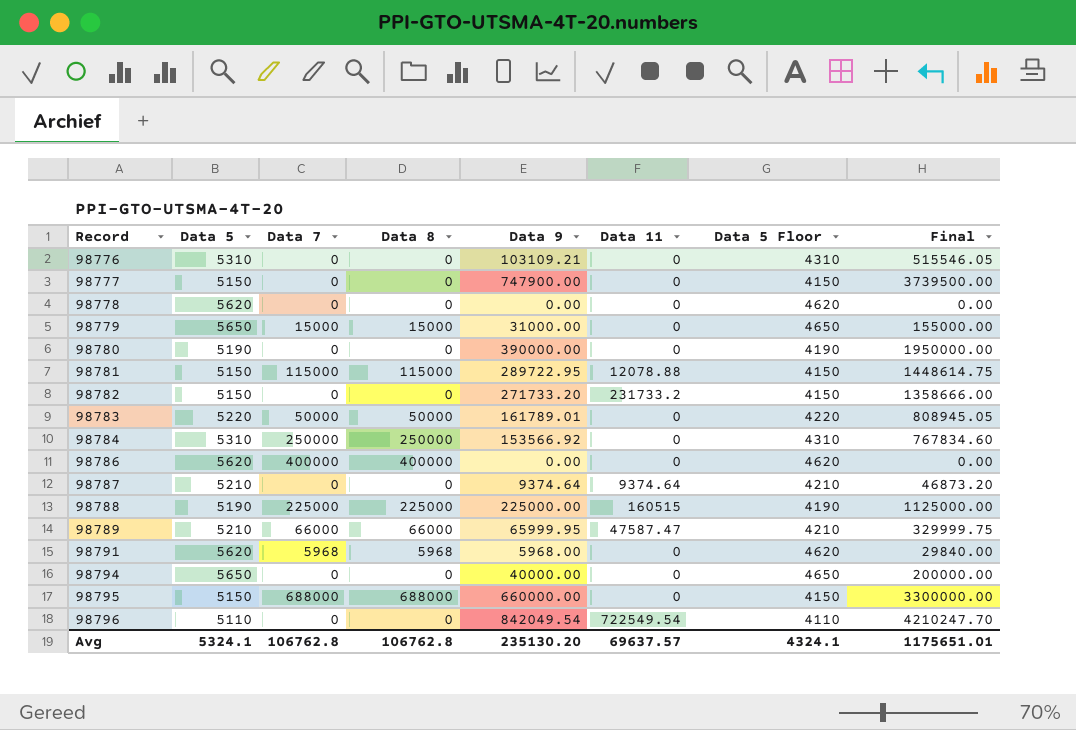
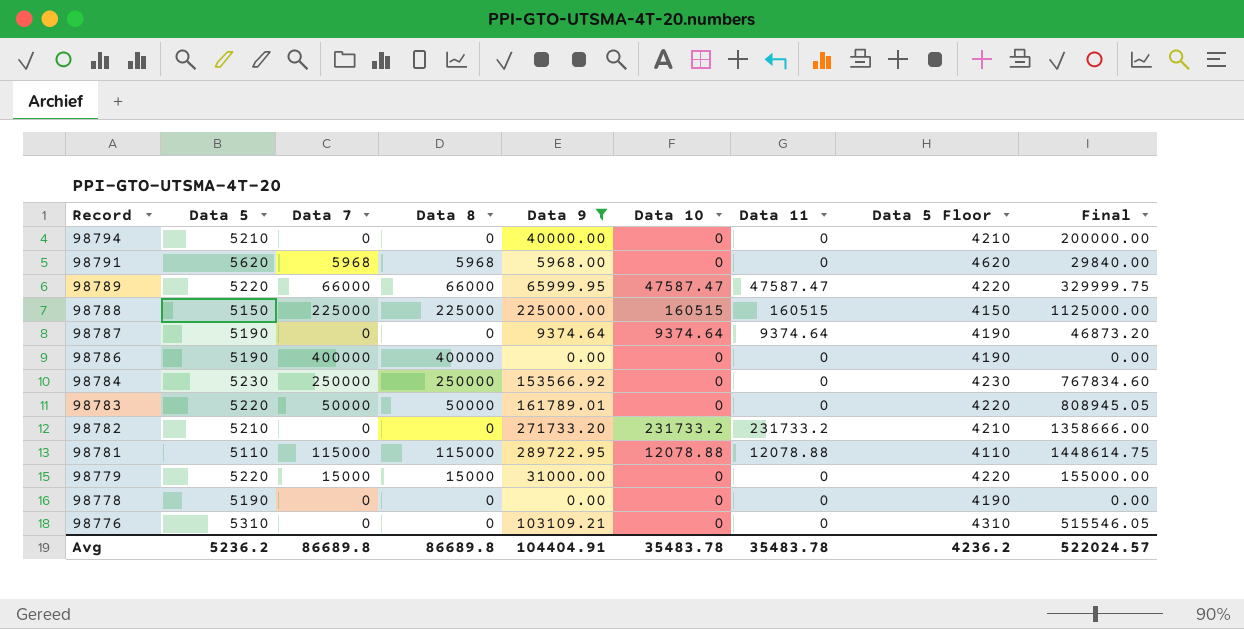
filter: none -> Data 9 <= 289722.95
row order: Record ascending -> Record descending
column Data 10 | position: none -> 6
98794 | Data 5: 5650 -> 5210
98794 | Data 5 Floor: 4650 -> 4210
98789 | Data 5: 5210 -> 5220
98789 | Data 5 Floor: 4210 -> 4220
98788 | Data 5: 5190 -> 5150
98788 | Data 5 Floor: 4190 -> 4150
98787 | Data 5: 5210 -> 5190
98787 | Data 5 Floor: 4210 -> 4190
98786 | Data 5: 5620 -> 5190
98786 | Data 5 Floor: 4620 -> 4190
98784 | Data 5: 5310 -> 5230
98784 | Data 5 Floor: 4310 -> 4230
98782 | Data 5: 5150 -> 5210
98782 | Data 5 Floor: 4150 -> 4210
98781 | Data 5: 5150 -> 5110
98781 | Data 5 Floor: 4150 -> 4110
98779 | Data 5: 5650 -> 5220
98779 | Data 5 Floor: 4650 -> 4220
98778 | Data 5: 5620 -> 5190
98778 | Data 5 Floor: 4620 -> 4190
Avg | Data 5: 5324.1 -> 5236.2
Avg | Data 7: 106762.8 -> 86689.8
Avg | Data 8: 106762.8 -> 86689.8
Avg | Data 9: 235130.20 -> 104404.91
Avg | Data 11: 69637.57 -> 35483.78
Avg | Data 5 Floor: 4324.1 -> 4236.2
Avg | Final: 1175651.01 -> 522024.57

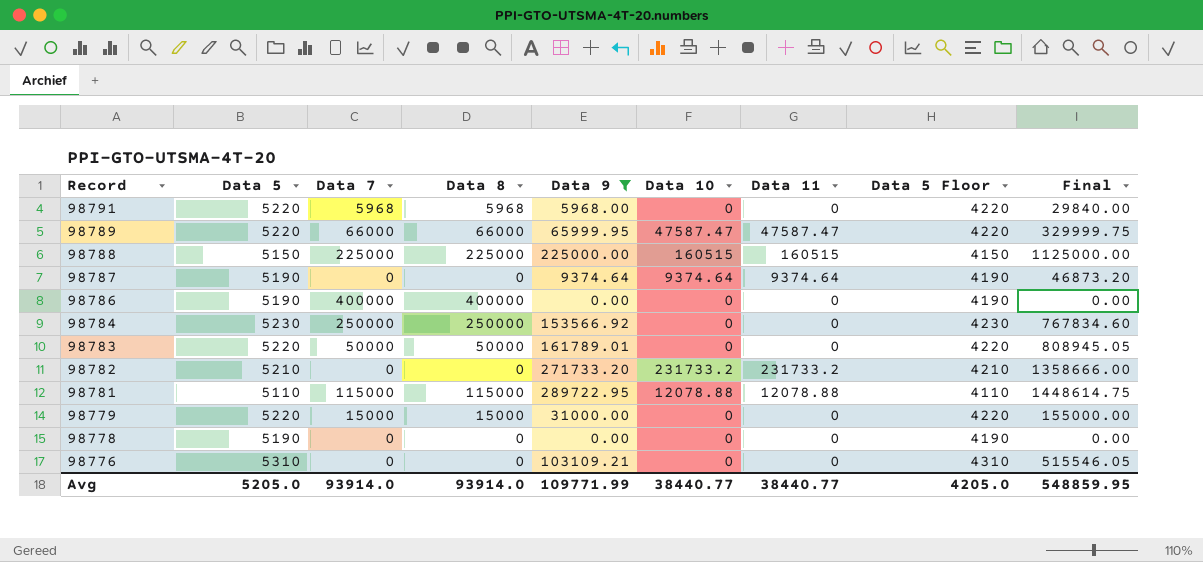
row 98794: 5210 | 0 | 0 | 40000.00 | 0 | 0 | 4210 | 200000.00 -> none
98791 | Data 5: 5620 -> 5220
98791 | Data 5 Floor: 4620 -> 4220
Avg | Data 5: 5236.2 -> 5205.0
Avg | Data 7: 86689.8 -> 93914.0
Avg | Data 8: 86689.8 -> 93914.0
Avg | Data 9: 104404.91 -> 109771.99
Avg | Data 10: 35483.78 -> 38440.77
Avg | Data 11: 35483.78 -> 38440.77
Avg | Data 5 Floor: 4236.2 -> 4205.0
Avg | Final: 522024.57 -> 548859.95

